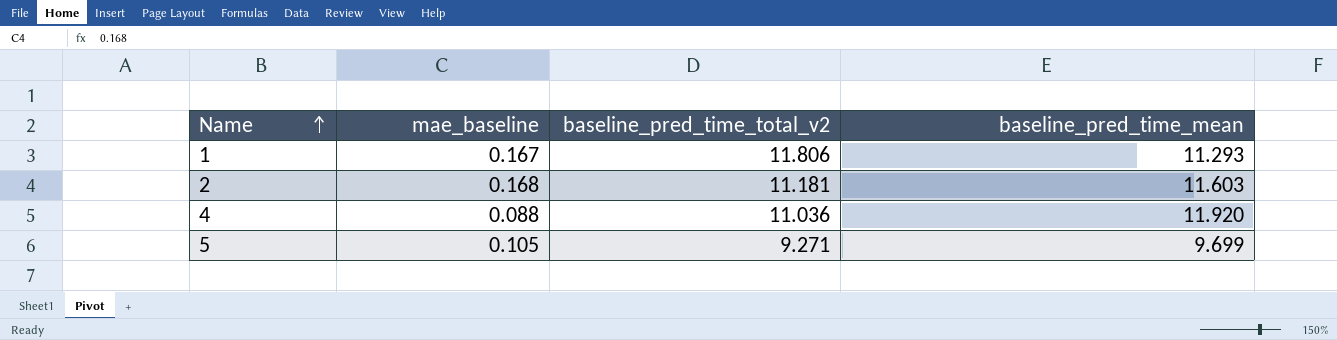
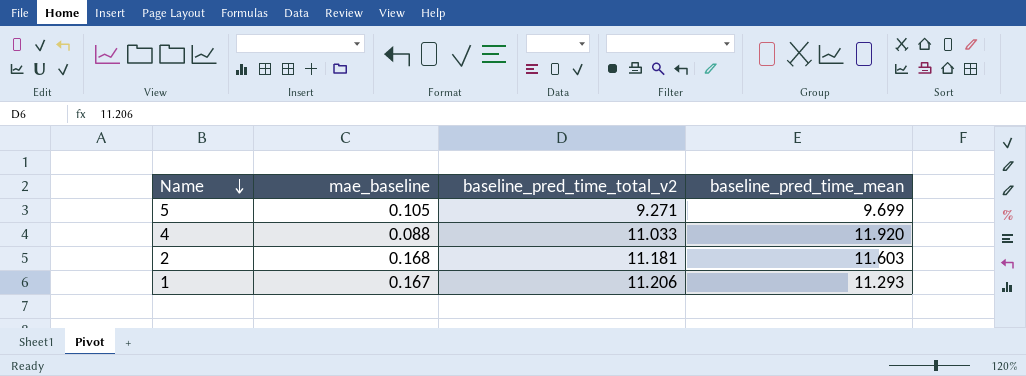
row order: Name ascending -> Name descending
4 | baseline_pred_time_total_v2: 11.036 -> 11.033
1 | baseline_pred_time_total_v2: 11.806 -> 11.206

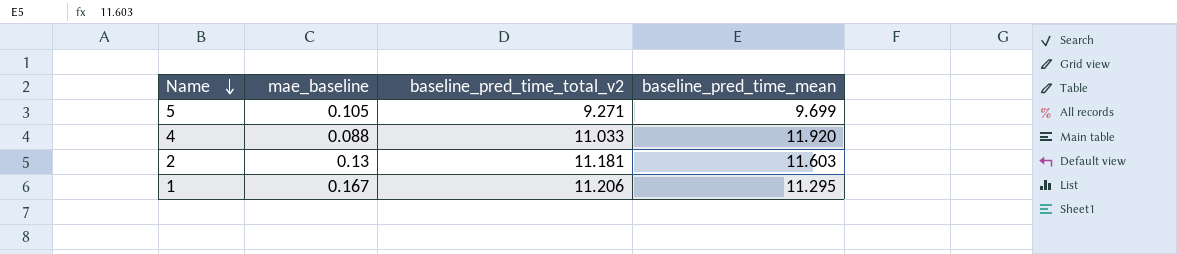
2 | mae_baseline: 0.168 -> 0.13
1 | baseline_pred_time_mean: 11.293 -> 11.295

